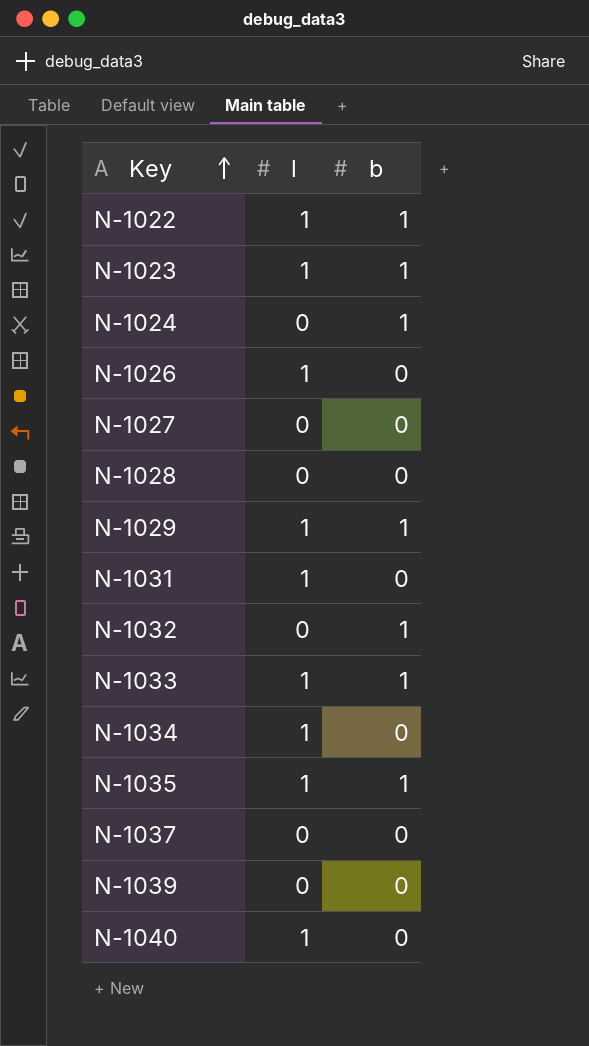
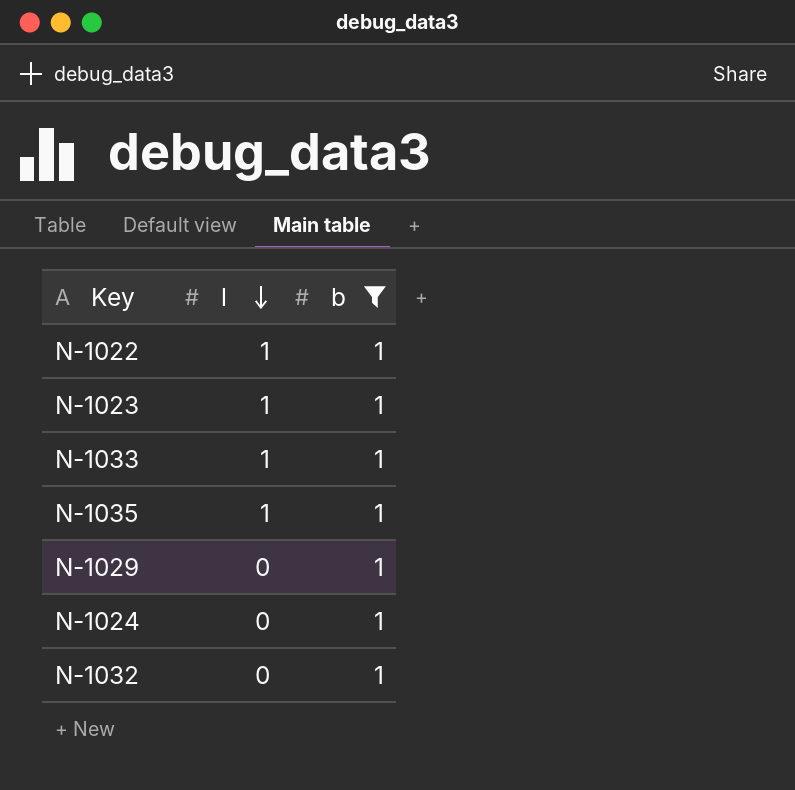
filter: none -> b = 1
row order: Key ascending -> l descending
N-1029 | l: 1 -> 0

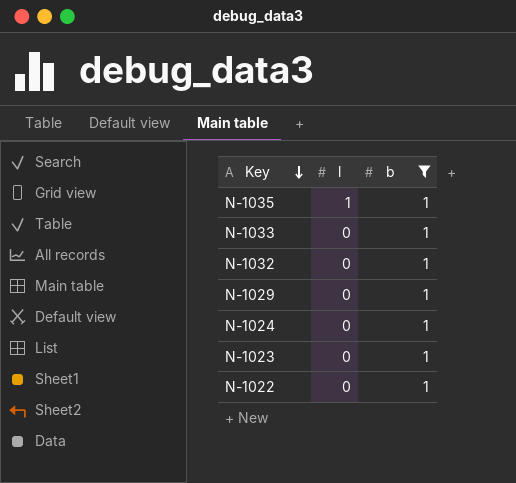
row order: l descending -> Key descending
N-1033 | l: 1 -> 0
N-1023 | l: 1 -> 0
N-1022 | l: 1 -> 0

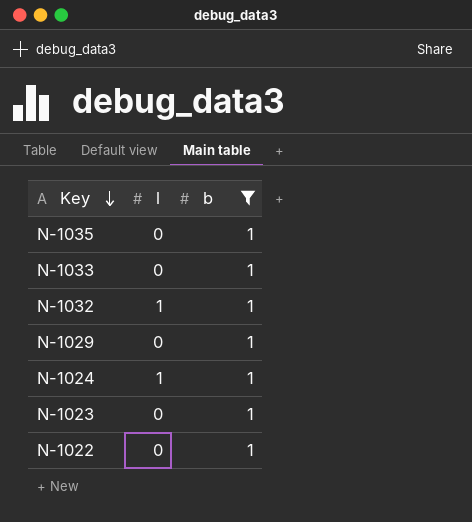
N-1035 | l: 1 -> 0
N-1032 | l: 0 -> 1
N-1024 | l: 0 -> 1

